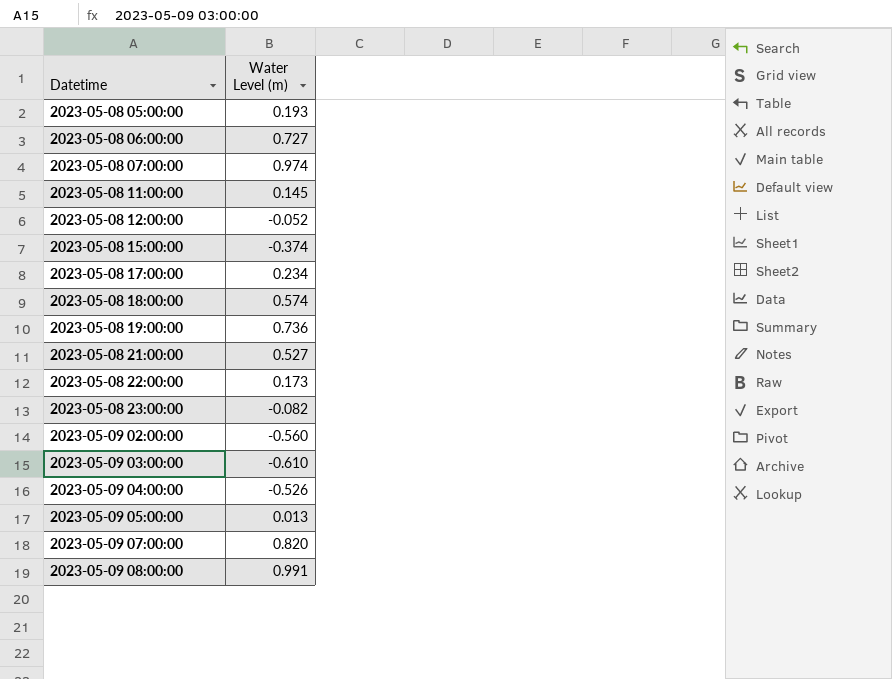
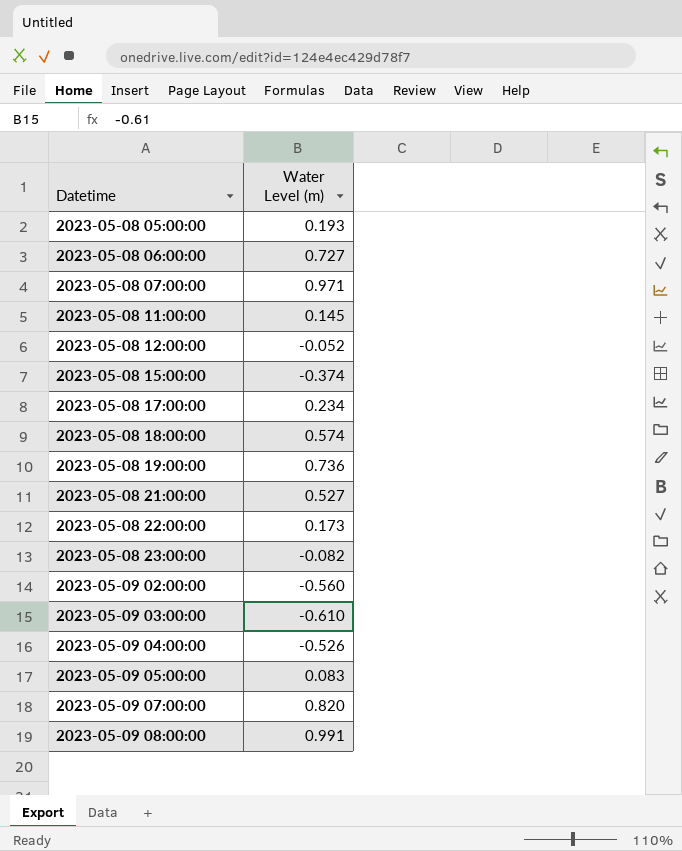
2023-05-08 07:00:00 | Water Level (m): 0.974 -> 0.971
2023-05-09 05:00:00 | Water Level (m): 0.013 -> 0.083

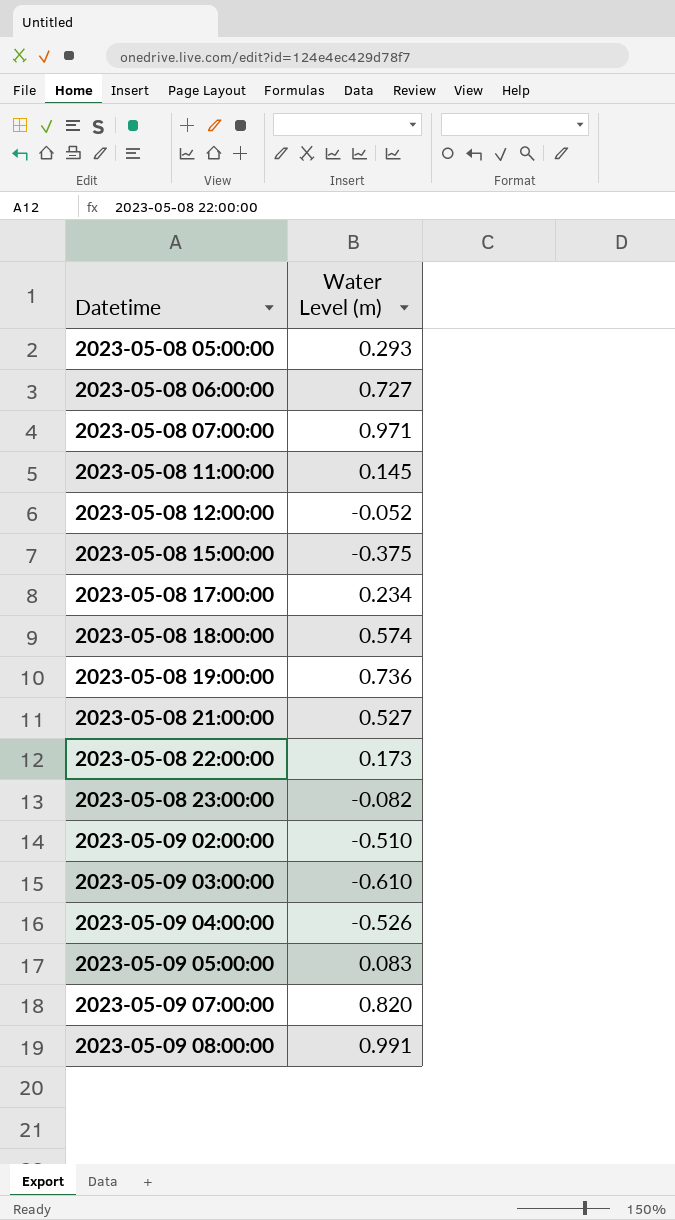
2023-05-08 05:00:00 | Water Level (m): 0.193 -> 0.293
2023-05-08 15:00:00 | Water Level (m): -0.374 -> -0.375
2023-05-09 02:00:00 | Water Level (m): -0.560 -> -0.510

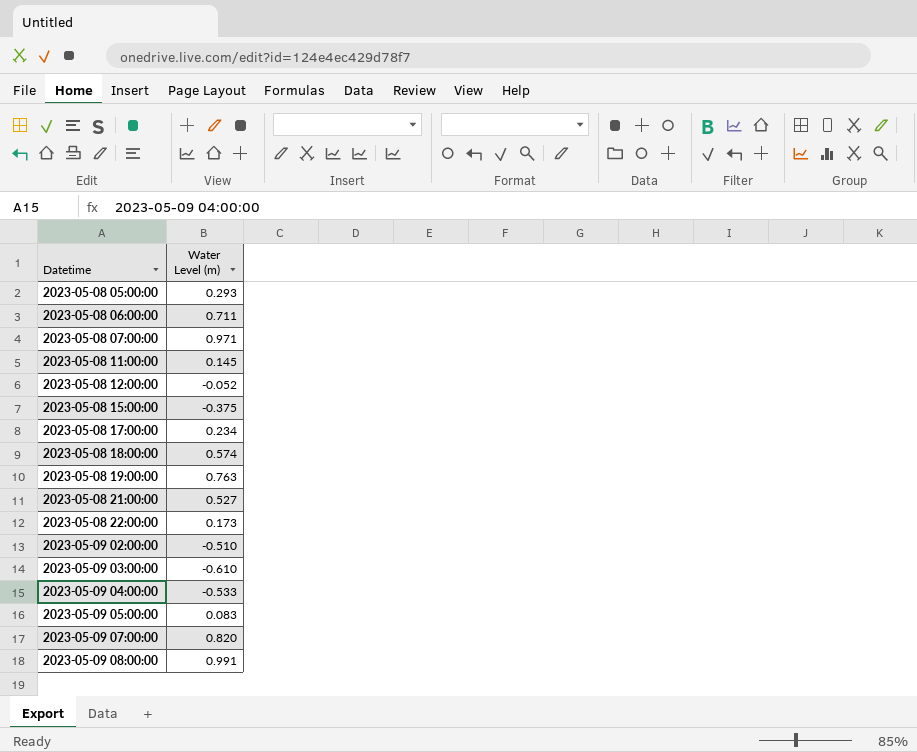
row 2023-05-08 23:00:00: -0.082 -> none
2023-05-08 06:00:00 | Water Level (m): 0.727 -> 0.711
2023-05-08 19:00:00 | Water Level (m): 0.736 -> 0.763
2023-05-09 04:00:00 | Water Level (m): -0.526 -> -0.533

